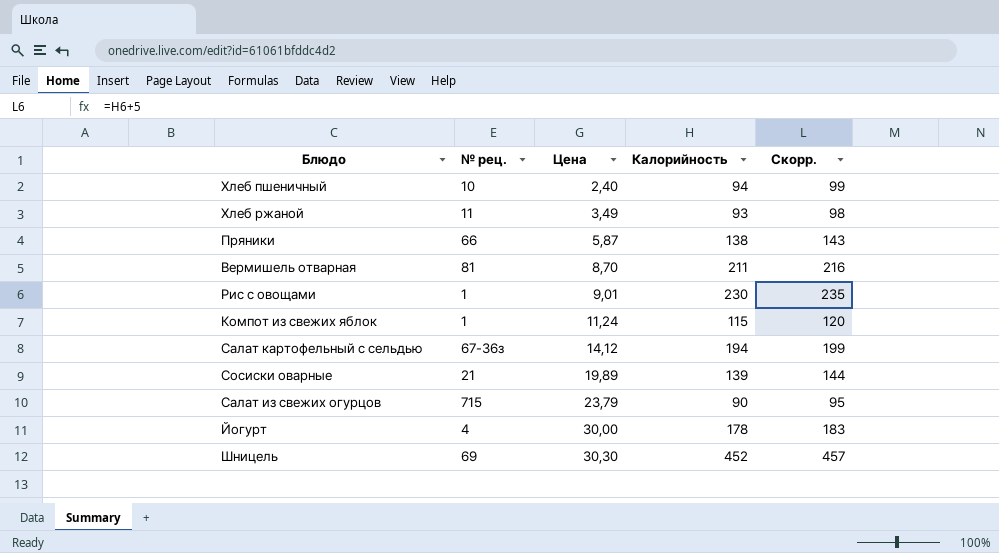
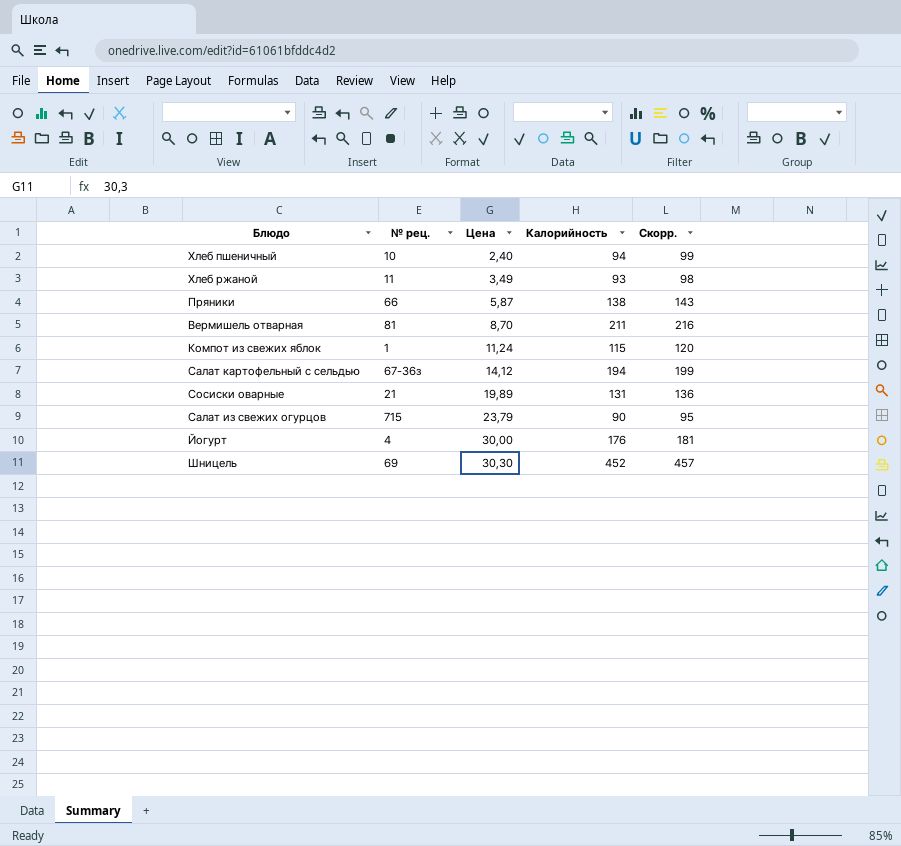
row Рис с овощами: 1 | 9,01 | 230 | 235 -> none
Сосиски оварные | Калорийность: 139 -> 131
Сосиски оварные | Скорр.: 144 -> 136
Йогурт | Калорийность: 178 -> 176
Йогурт | Скорр.: 183 -> 181

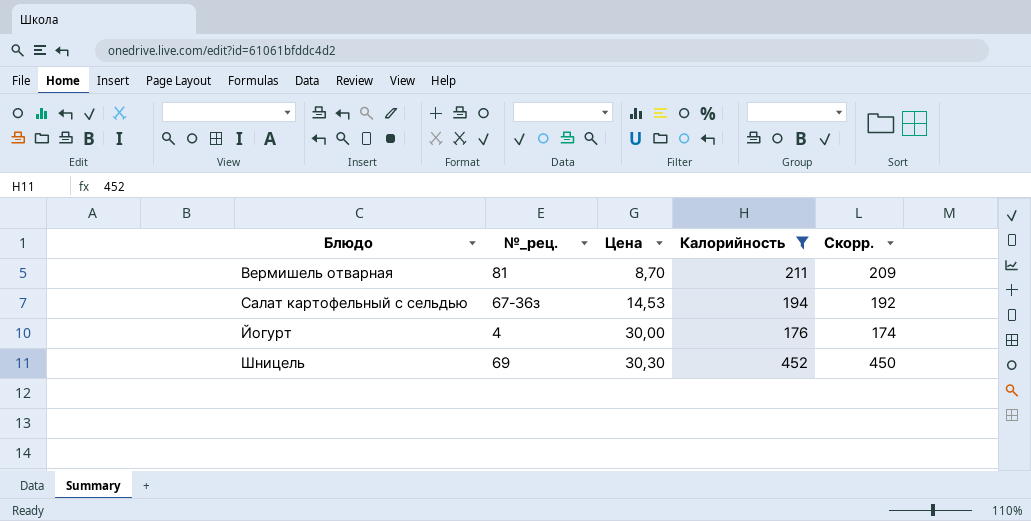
filter: none -> Калорийность >= 176
column name: № рец. -> №_рец.
column Скорр. | formula: [Калорийность] + 5 -> [Калорийность] - 2
Салат картофельный с сельдью | Цена: 14,12 -> 14,53

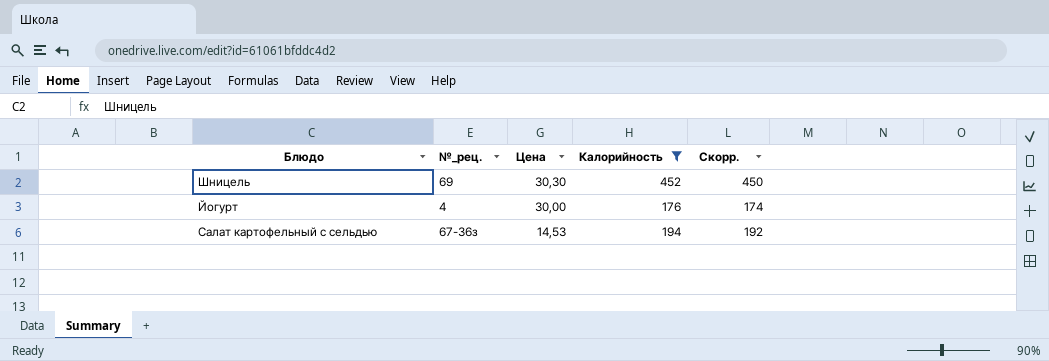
row order: Цена ascending -> Цена descending
row Вермишель отварная: 81 | 8,70 | 211 | 209 -> none

